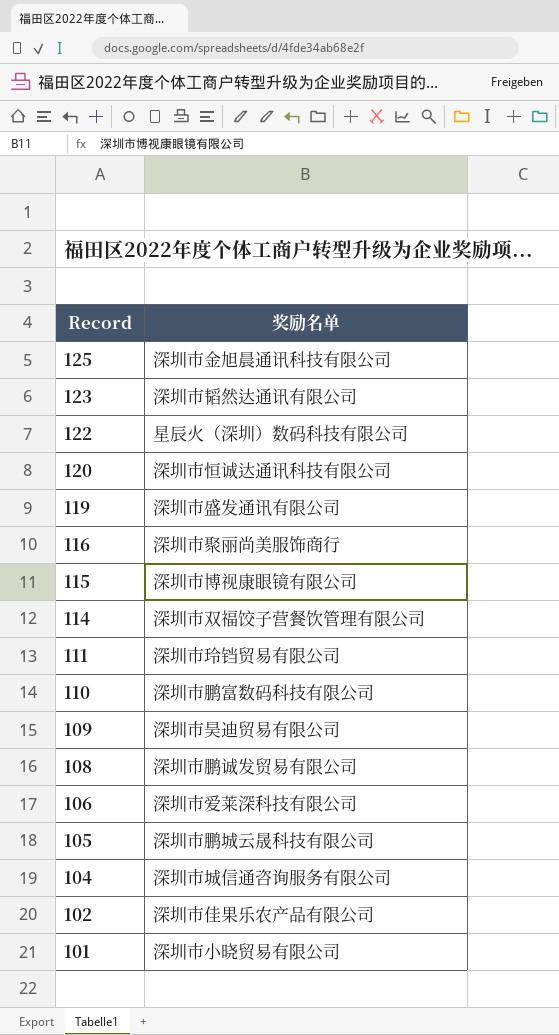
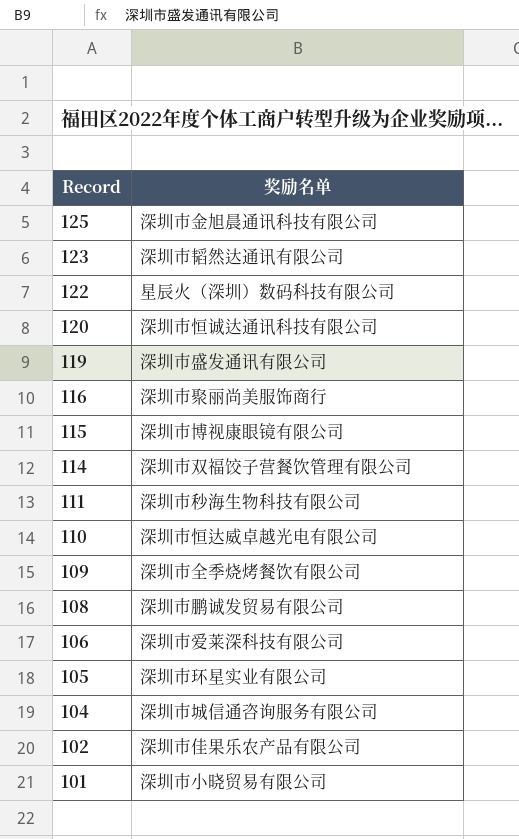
111 | 奖励名单: 深圳市玲铛贸易有限公司 -> 深圳市秒海生物科技有限公司
110 | 奖励名单: 深圳市鹏富数码科技有限公司 -> 深圳市恒达威卓越光电有限公司
109 | 奖励名单: 深圳市昊迪贸易有限公司 -> 深圳市全季烧烤餐饮有限公司
105 | 奖励名单: 深圳市鹏城云晟科技有限公司 -> 深圳市环星实业有限公司

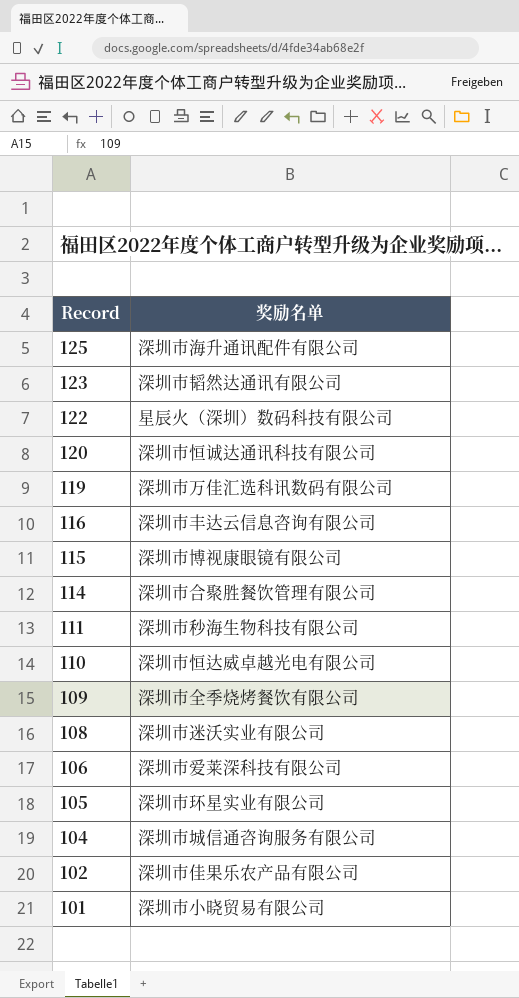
125 | 奖励名单: 深圳市金旭晨通讯科技有限公司 -> 深圳市海升通讯配件有限公司
119 | 奖励名单: 深圳市盛发通讯有限公司 -> 深圳市万佳汇选科讯数码有限公司
116 | 奖励名单: 深圳市聚丽尚美服饰商行 -> 深圳市丰达云信息咨询有限公司
114 | 奖励名单: 深圳市双福饺子营餐饮管理有限公司 -> 深圳市合聚胜餐饮管理有限公司
108 | 奖励名单: 深圳市鹏诚发贸易有限公司 -> 深圳市迷沃实业有限公司

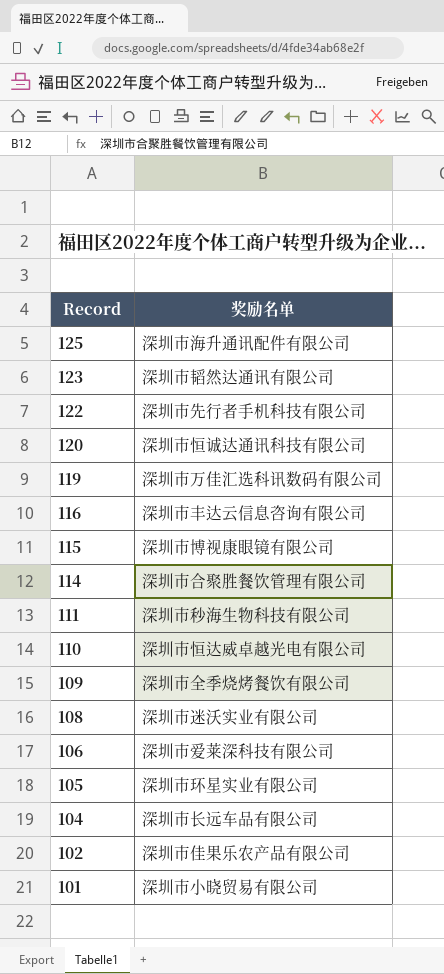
122 | 奖励名单: 星辰火（深圳）数码科技有限公司 -> 深圳市先行者手机科技有限公司
104 | 奖励名单: 深圳市城信通咨询服务有限公司 -> 深圳市长远车品有限公司

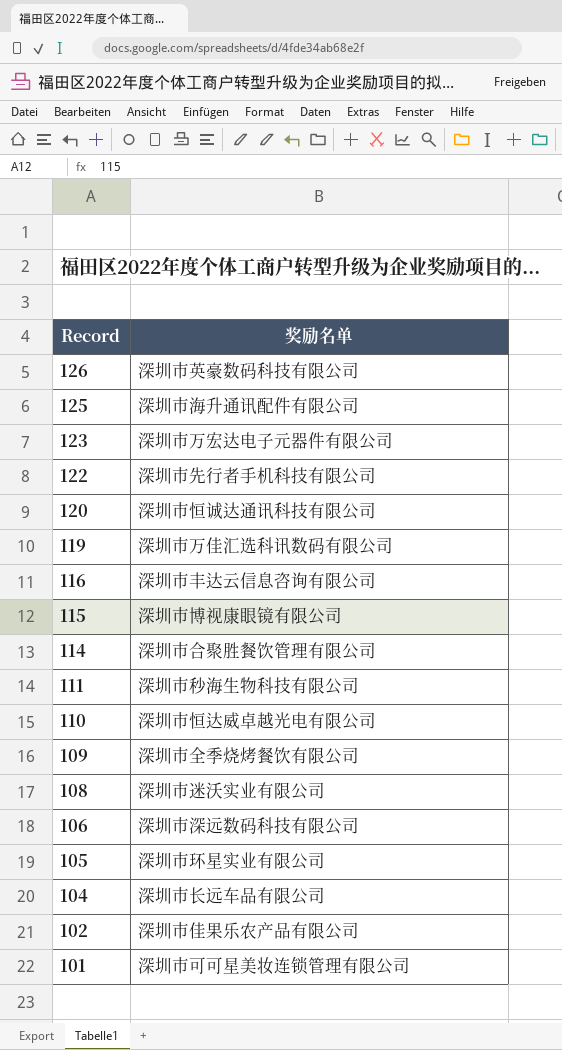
row 126: none -> 深圳市英豪数码科技有限公司
123 | 奖励名单: 深圳市韬然达通讯有限公司 -> 深圳市万宏达电子元器件有限公司
106 | 奖励名单: 深圳市爱莱深科技有限公司 -> 深圳市深远数码科技有限公司
101 | 奖励名单: 深圳市小晓贸易有限公司 -> 深圳市可可星美妆连锁管理有限公司

